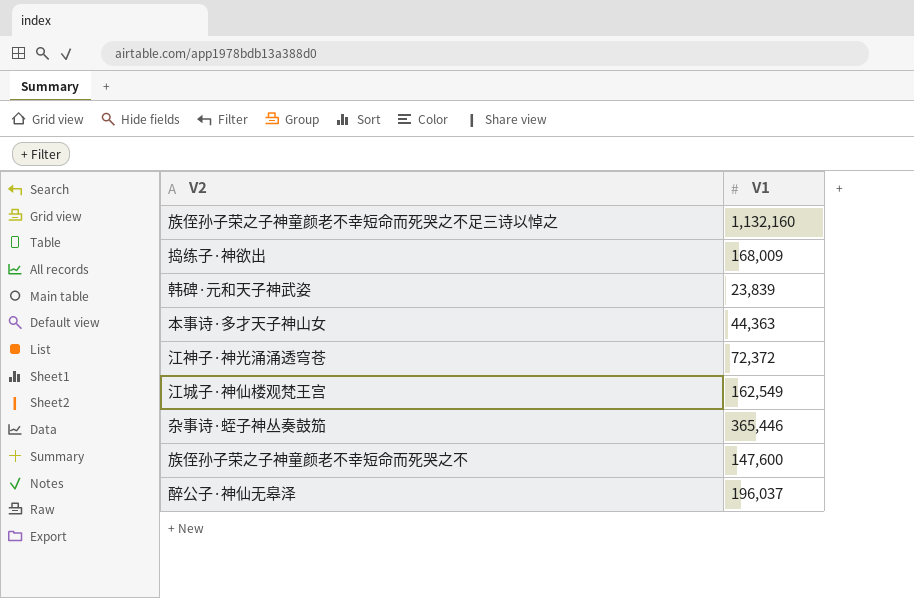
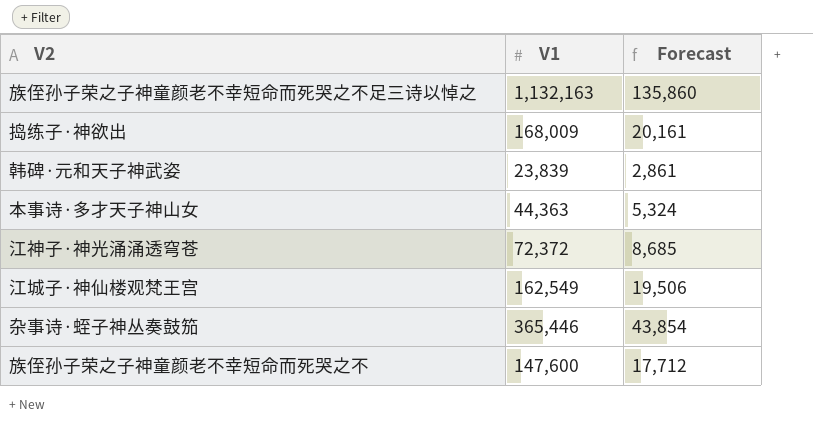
column Forecast | formula: none -> [V1] * 0.12
row 醉公子·神仙无皋泽: 196,037 -> none
族侄孙子荣之子神童颜老不幸短命而死哭之不足三诗以悼之 | V1: 1,132,160 -> 1,132,163

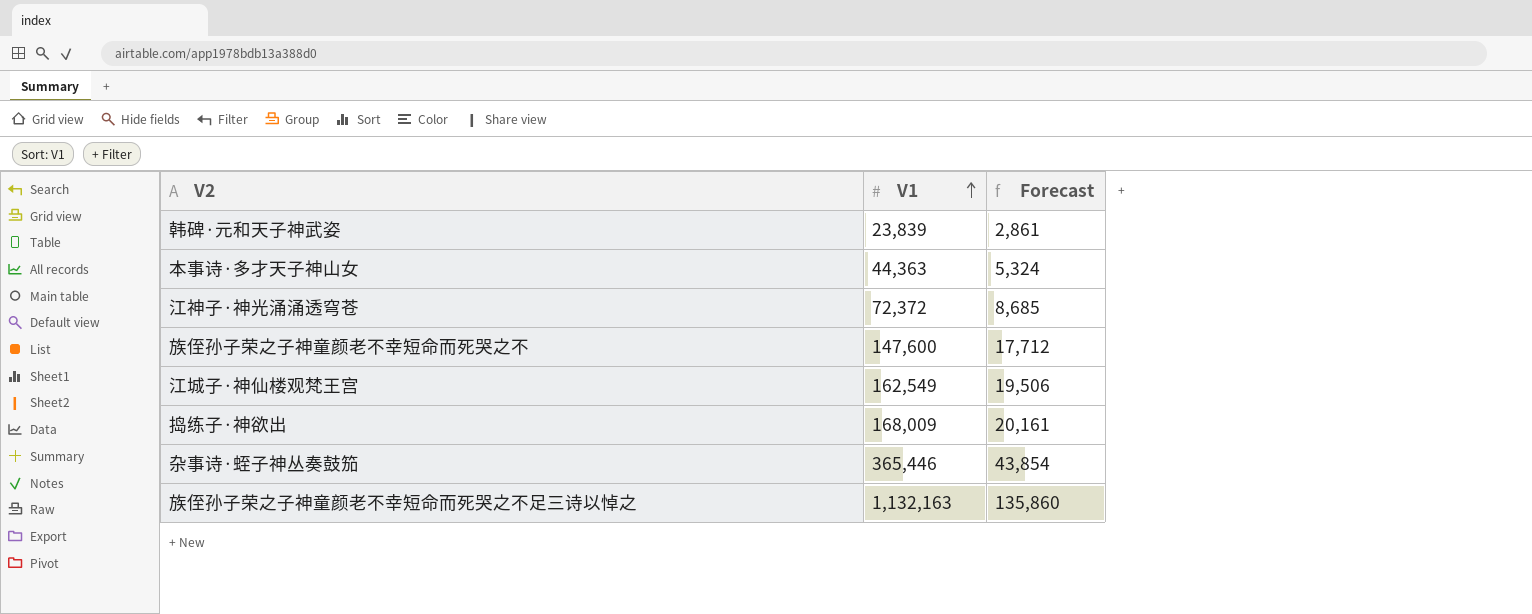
row order: none -> V1 ascending

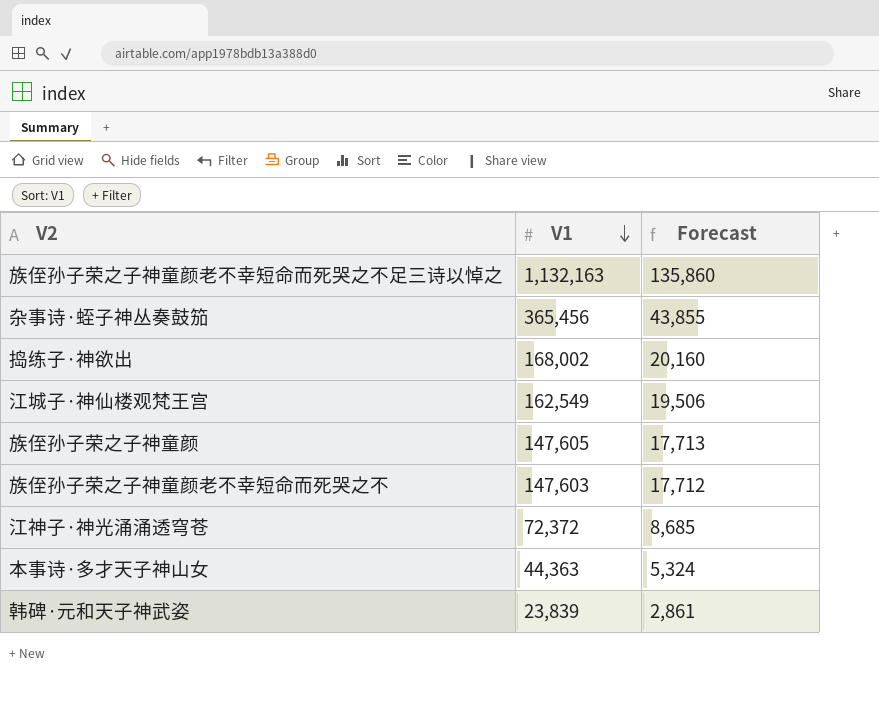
row order: V1 ascending -> V1 descending
杂事诗·蛭子神丛奏鼓笳 | V1: 365,446 -> 365,456
杂事诗·蛭子神丛奏鼓笳 | Forecast: 43,854 -> 43,855
捣练子·神欲出 | V1: 168,009 -> 168,002
捣练子·神欲出 | Forecast: 20,161 -> 20,160
row 族侄孙子荣之子神童颜: none -> 147,605 | 17,713
族侄孙子荣之子神童颜老不幸短命而死哭之不 | V1: 147,600 -> 147,603

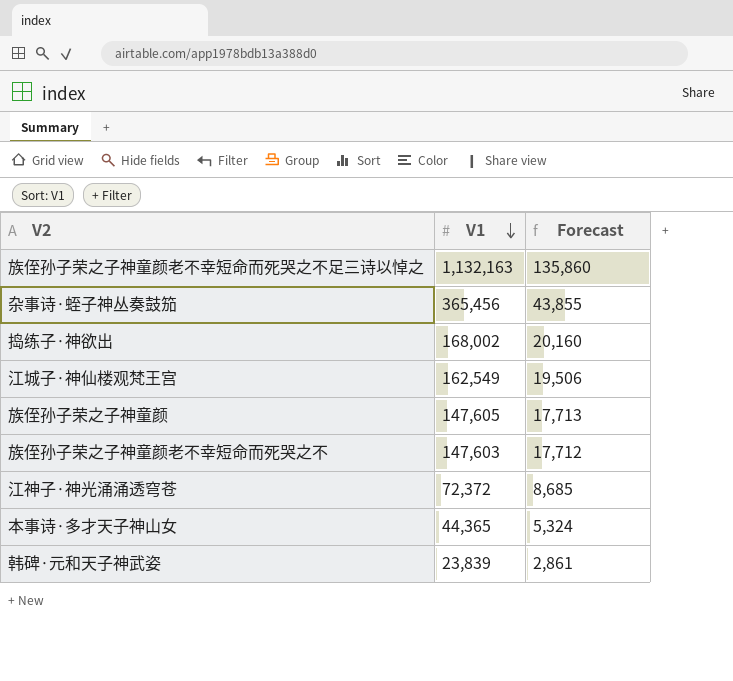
本事诗·多才天子神山女 | V1: 44,363 -> 44,365

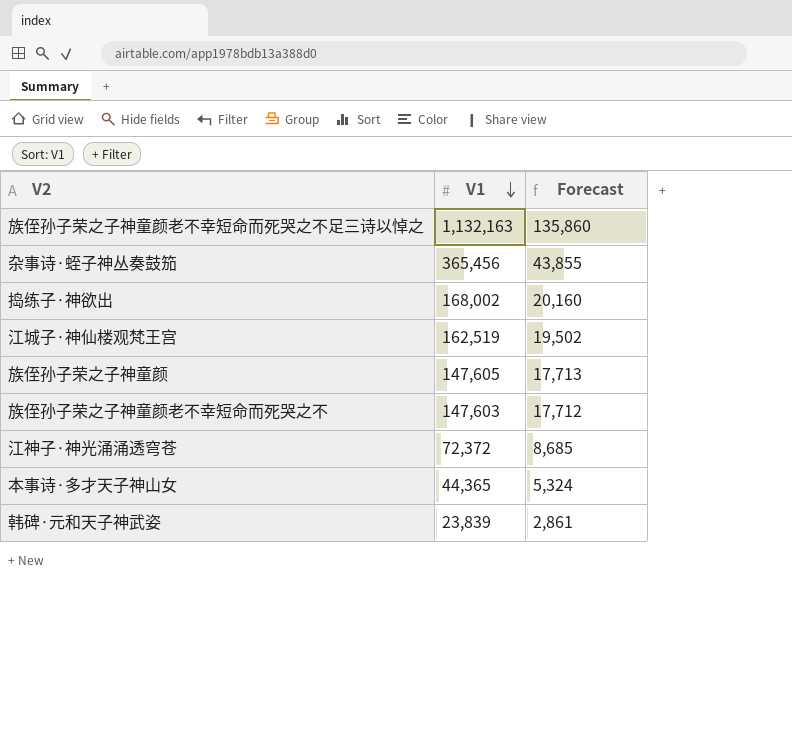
江城子·神仙楼观梵王宫 | V1: 162,549 -> 162,519
江城子·神仙楼观梵王宫 | Forecast: 19,506 -> 19,502

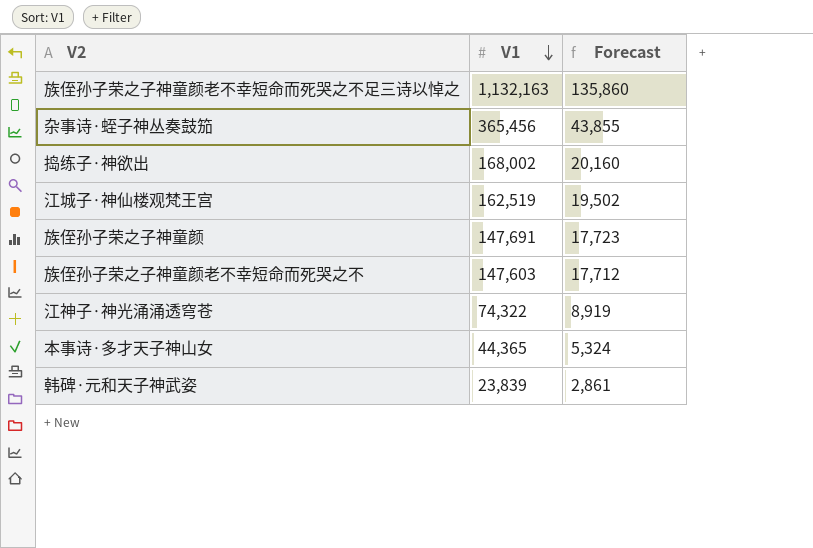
族侄孙子荣之子神童颜 | V1: 147,605 -> 147,691
族侄孙子荣之子神童颜 | Forecast: 17,713 -> 17,723
江神子·神光涌涌透穹苍 | V1: 72,372 -> 74,322
江神子·神光涌涌透穹苍 | Forecast: 8,685 -> 8,919

